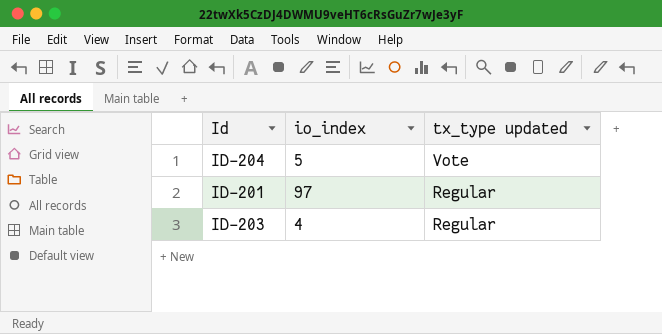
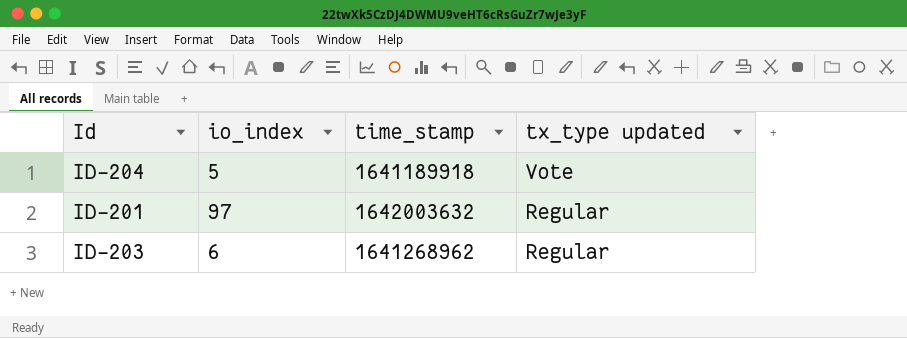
column time_stamp | position: none -> 3
ID-203 | io_index: 4 -> 6

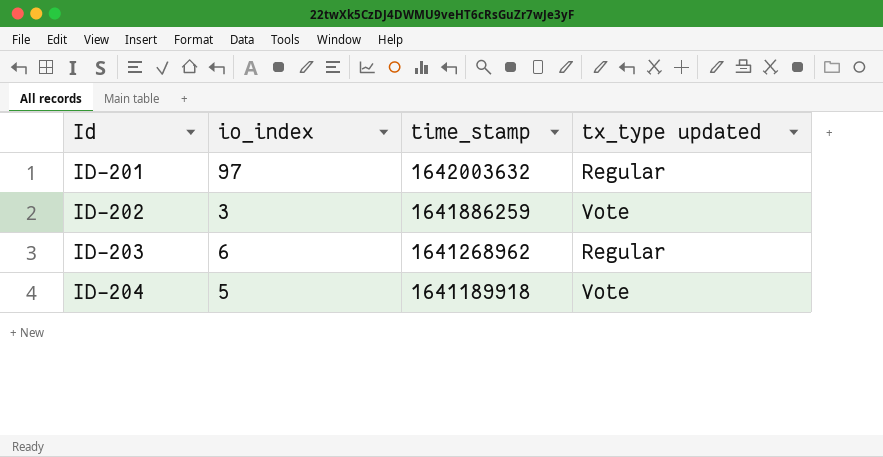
row order: tx_type updated descending -> Id ascending
row ID-202: none -> 3 | 1641886259 | Vote

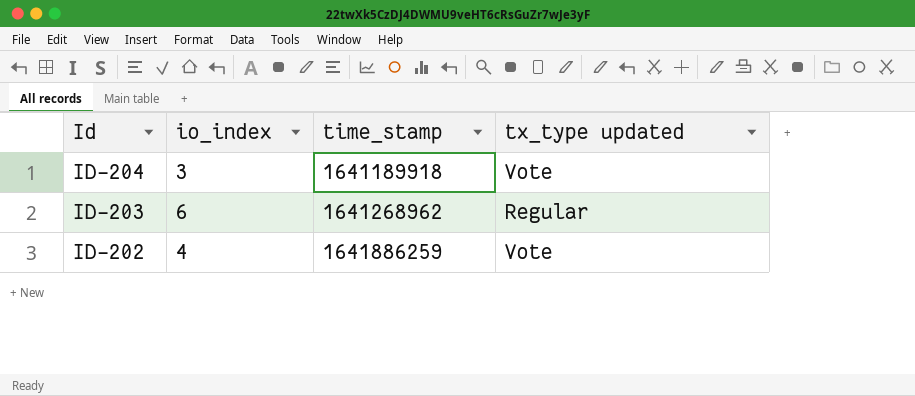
row order: Id ascending -> Id descending
row ID-201: 97 | 1642003632 | Regular -> none
ID-204 | io_index: 5 -> 3
ID-202 | io_index: 3 -> 4

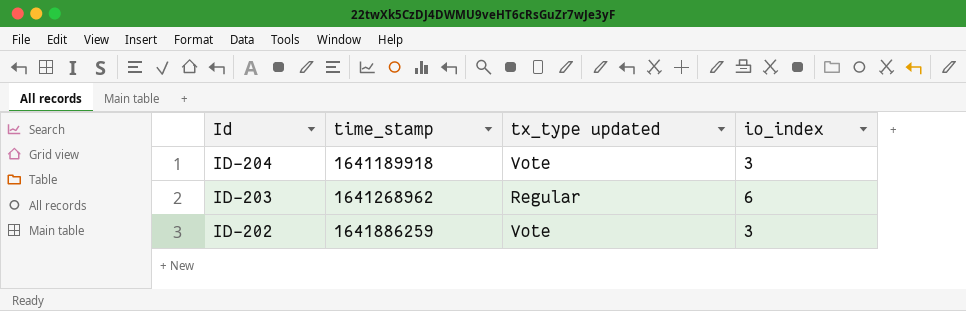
column io_index | position: 2 -> 4
ID-202 | io_index: 4 -> 3

